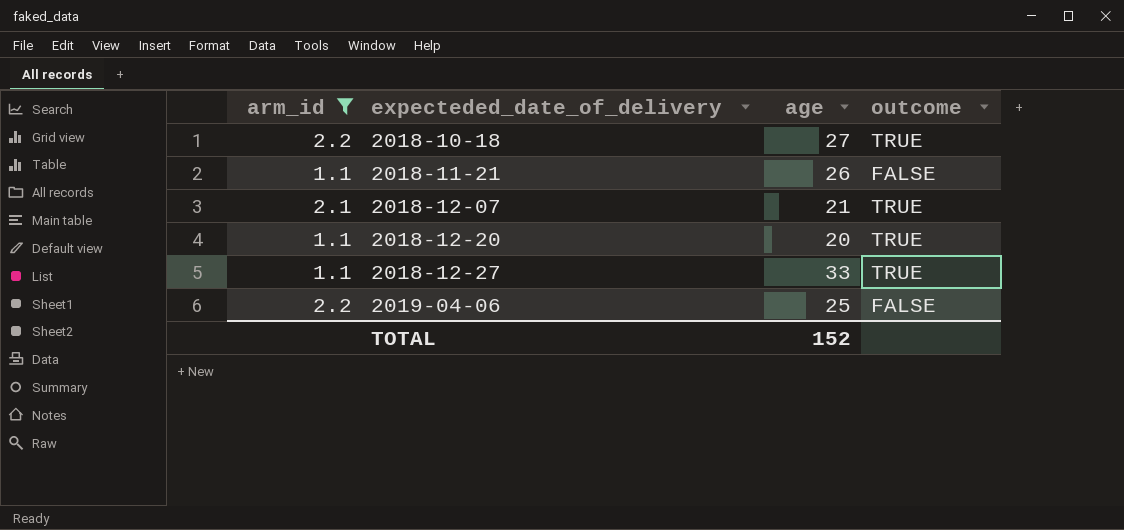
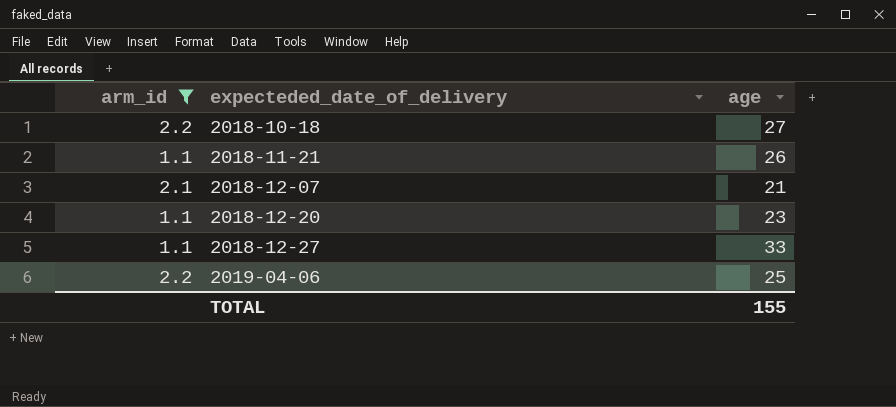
column outcome | position: 4 -> none
2018-12-20 | age: 20 -> 23
TOTAL | age: 152 -> 155

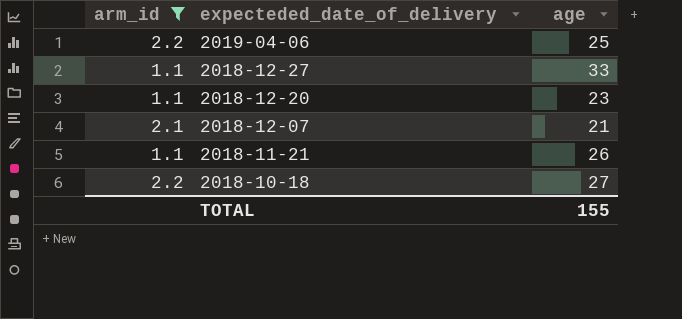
row order: expecteded_date_of_delivery ascending -> expecteded_date_of_delivery descending

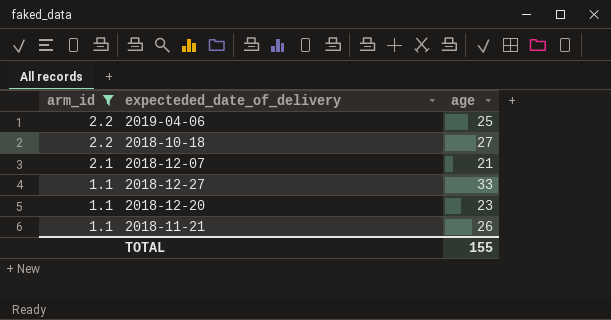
row order: expecteded_date_of_delivery descending -> arm_id descending

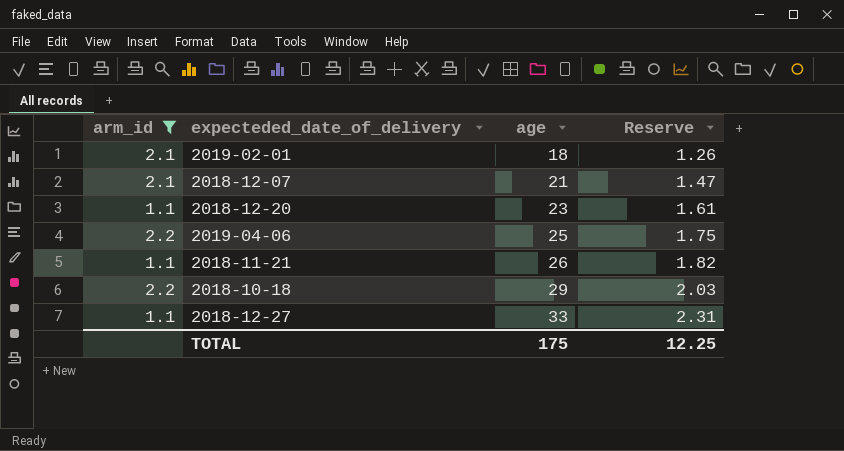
row order: arm_id descending -> age ascending
column Reserve | formula: none -> [age] * 0.07
row 2019-02-01: none -> 2.1 | 18 | 1.26
2018-10-18 | age: 27 -> 29
TOTAL | age: 155 -> 175

